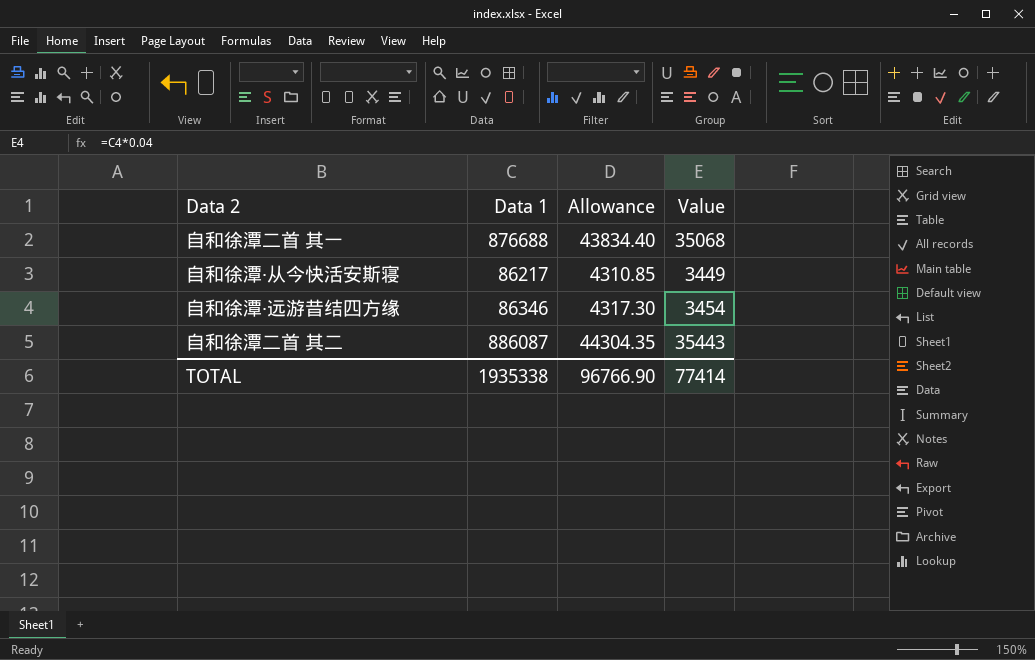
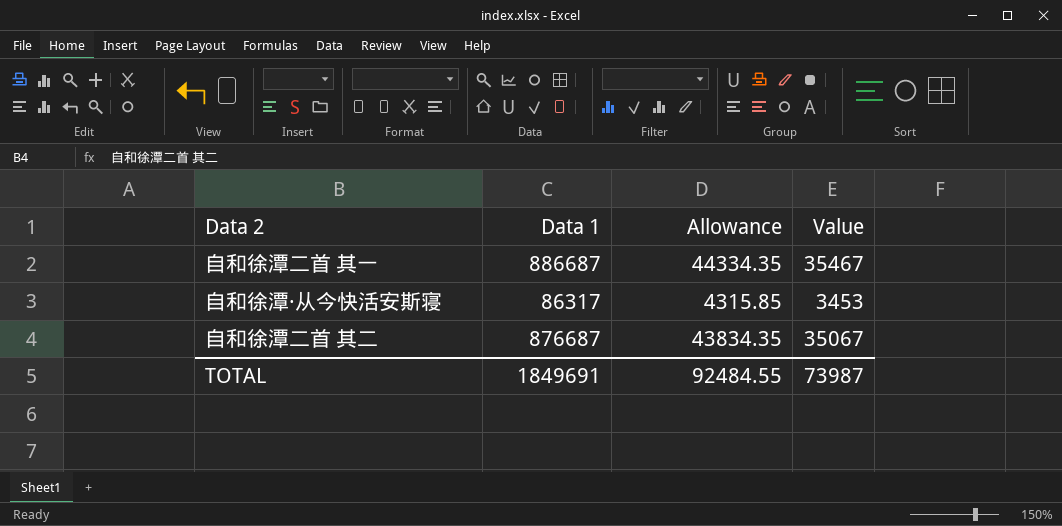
row 自和徐潭·远游昔结四方缘: 86346 | 4317.30 | 3454 -> none
自和徐潭二首 其一 | Data 1: 876688 -> 886687
自和徐潭二首 其一 | Allowance: 43834.40 -> 44334.35
自和徐潭二首 其一 | Value: 35068 -> 35467
自和徐潭·从今快活安斯寝 | Data 1: 86217 -> 86317
自和徐潭·从今快活安斯寝 | Allowance: 4310.85 -> 4315.85
自和徐潭·从今快活安斯寝 | Value: 3449 -> 3453
自和徐潭二首 其二 | Data 1: 886087 -> 876687
自和徐潭二首 其二 | Allowance: 44304.35 -> 43834.35
自和徐潭二首 其二 | Value: 35443 -> 35067
TOTAL | Data 1: 1935338 -> 1849691
TOTAL | Allowance: 96766.90 -> 92484.55
TOTAL | Value: 77414 -> 73987

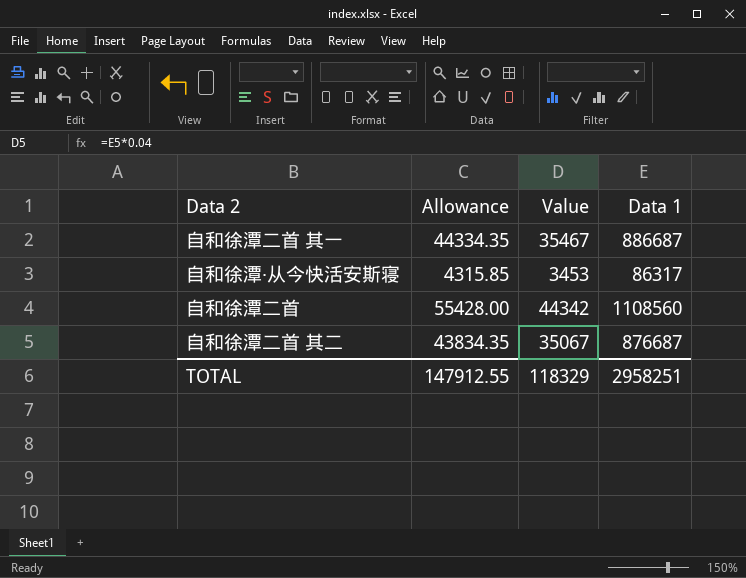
column Data 1 | position: 2 -> 4
row 自和徐潭二首: none -> 55428.00 | 44342 | 1108560
TOTAL | Allowance: 92484.55 -> 147912.55
TOTAL | Value: 73987 -> 118329
TOTAL | Data 1: 1849691 -> 2958251

